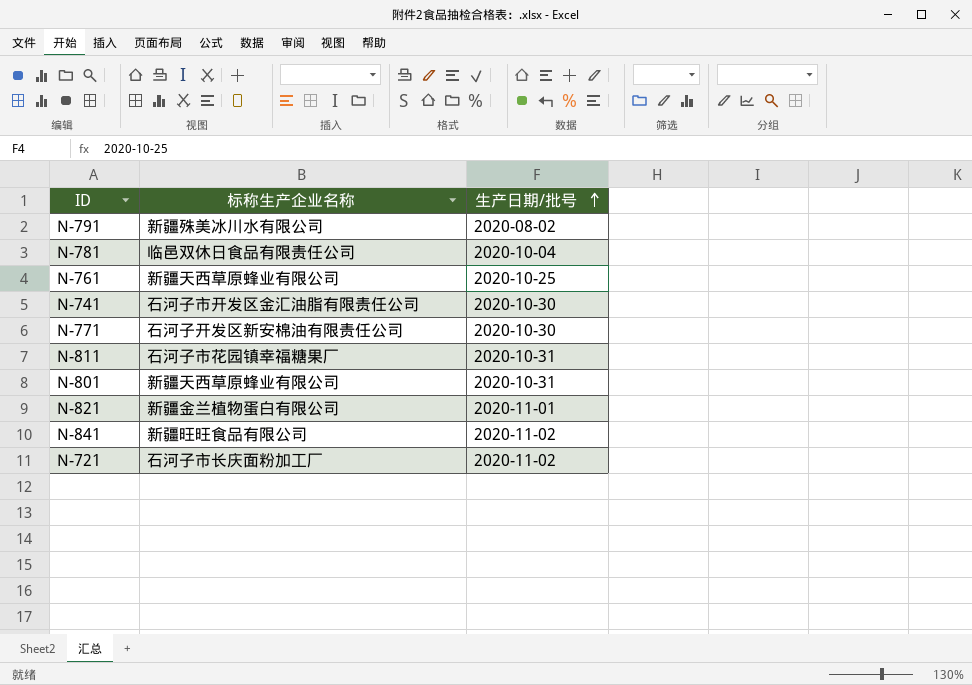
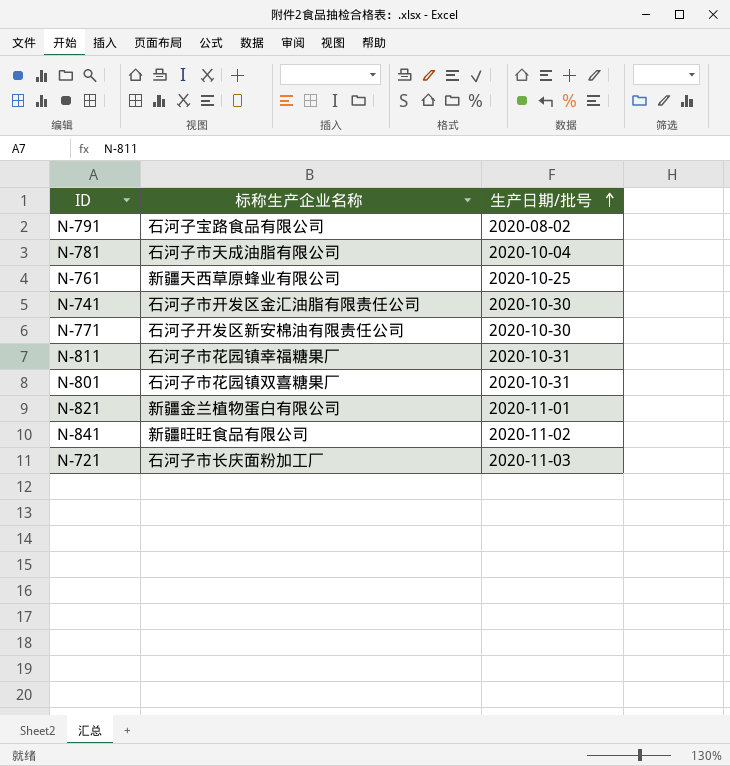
N-791 | 标称生产企业名称: 新疆殊美冰川水有限公司 -> 石河子宝路食品有限公司
N-781 | 标称生产企业名称: 临邑双休日食品有限责任公司 -> 石河子市天成油脂有限公司
N-801 | 标称生产企业名称: 新疆天西草原蜂业有限公司 -> 石河子市花园镇双喜糖果厂
N-721 | 生产日期/批号: 2020-11-02 -> 2020-11-03

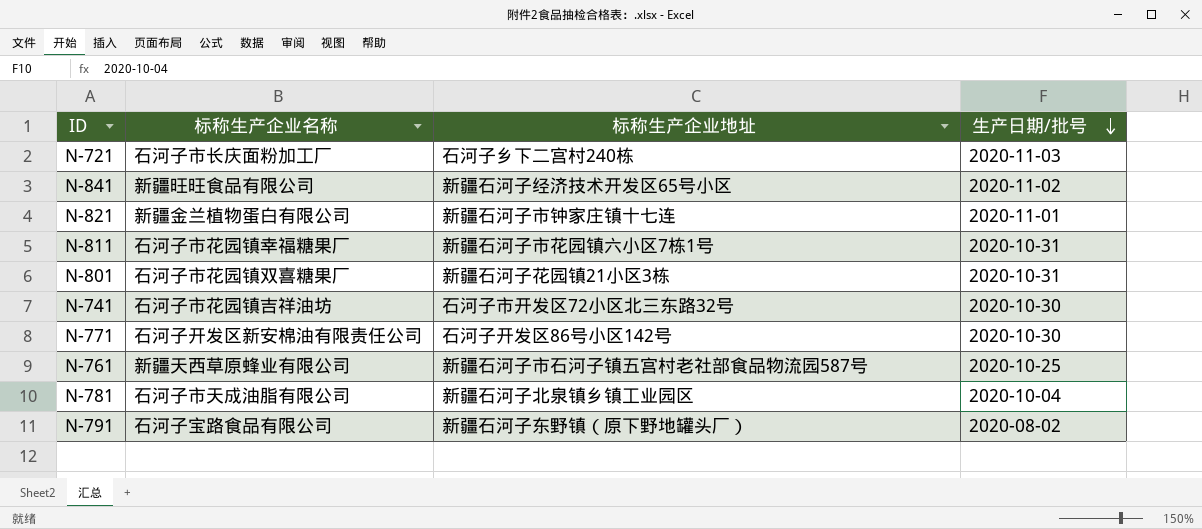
row order: 生产日期/批号 ascending -> 生产日期/批号 descending
column 标称生产企业地址 | position: none -> 3
N-741 | 标称生产企业名称: 石河子市开发区金汇油脂有限责任公司 -> 石河子市花园镇吉祥油坊

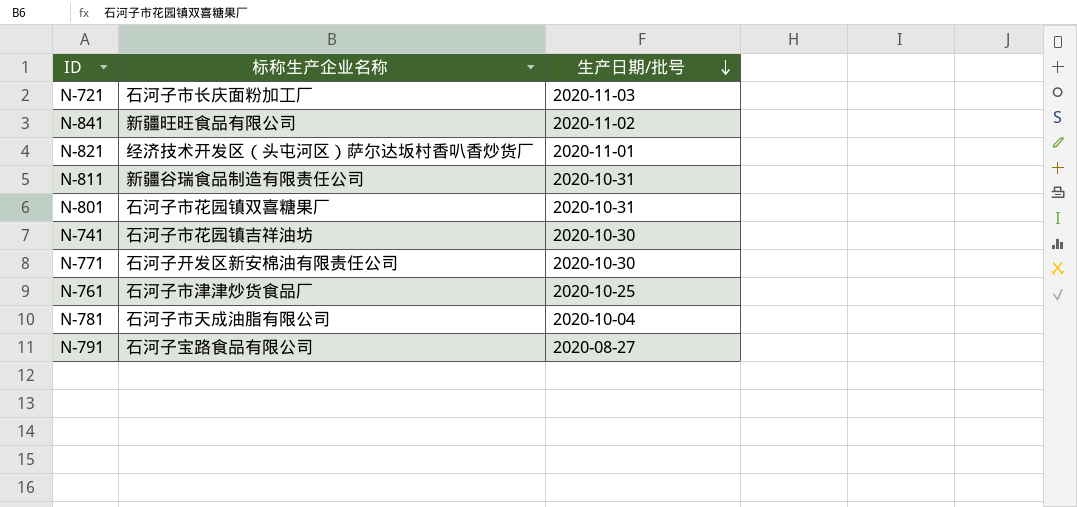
column 标称生产企业地址 | position: 3 -> none
N-821 | 标称生产企业名称: 新疆金兰植物蛋白有限公司 -> 经济技术开发区（头屯河区）萨尔达坂村香叭香炒货厂
N-811 | 标称生产企业名称: 石河子市花园镇幸福糖果厂 -> 新疆谷瑞食品制造有限责任公司
N-761 | 标称生产企业名称: 新疆天西草原蜂业有限公司 -> 石河子市津津炒货食品厂
N-791 | 生产日期/批号: 2020-08-02 -> 2020-08-27

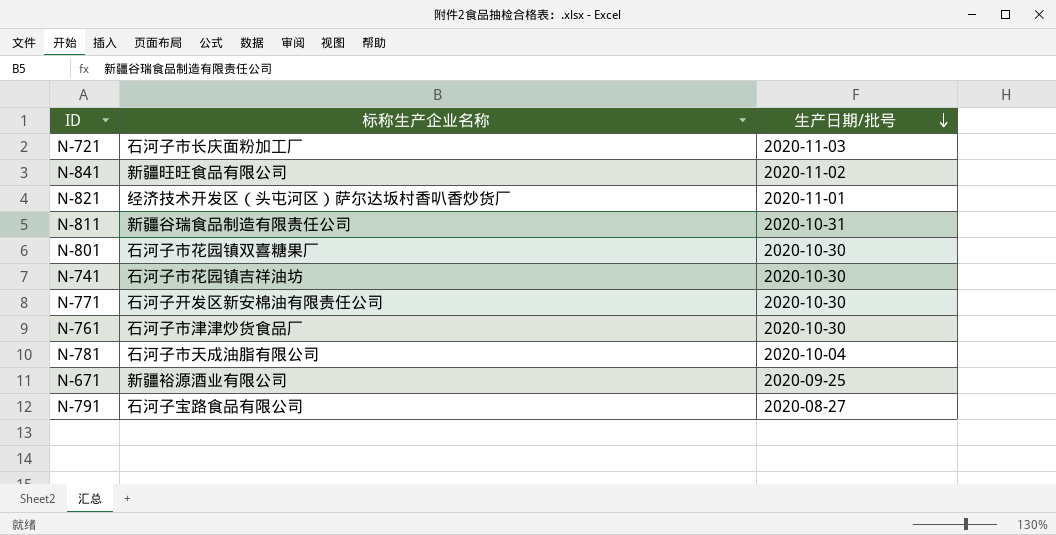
N-801 | 生产日期/批号: 2020-10-31 -> 2020-10-30
N-761 | 生产日期/批号: 2020-10-25 -> 2020-10-30
row N-671: none -> 新疆裕源酒业有限公司 | 2020-09-25

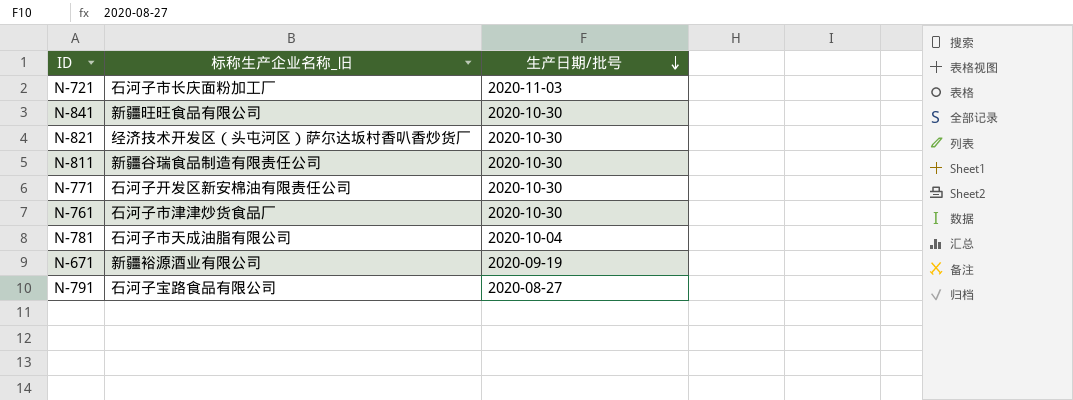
column name: 标称生产企业名称 -> 标称生产企业名称_旧
row N-801: 石河子市花园镇双喜糖果厂 | 2020-10-30 -> none
row N-741: 石河子市花园镇吉祥油坊 | 2020-10-30 -> none
N-841 | 生产日期/批号: 2020-11-02 -> 2020-10-30
N-821 | 生产日期/批号: 2020-11-01 -> 2020-10-30
N-811 | 生产日期/批号: 2020-10-31 -> 2020-10-30
N-671 | 生产日期/批号: 2020-09-25 -> 2020-09-19

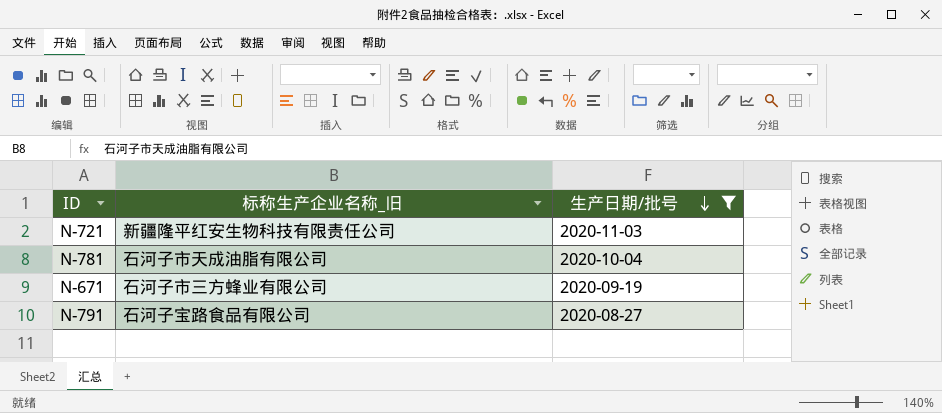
filter: none -> 生产日期/批号 != 2020-10-30
N-721 | 标称生产企业名称_旧: 石河子市长庆面粉加工厂 -> 新疆隆平红安生物科技有限责任公司
N-671 | 标称生产企业名称_旧: 新疆裕源酒业有限公司 -> 石河子市三方蜂业有限公司

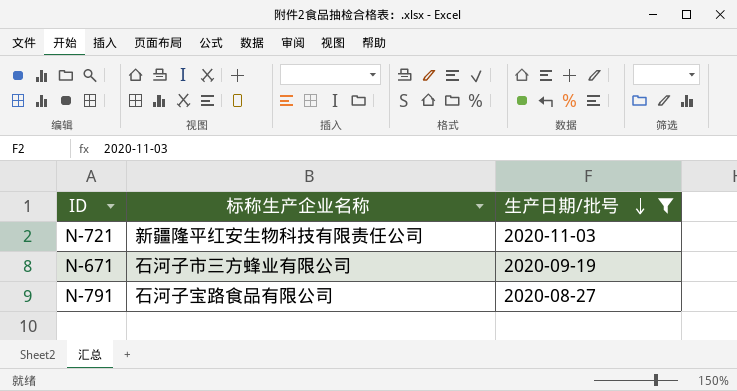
column name: 标称生产企业名称_旧 -> 标称生产企业名称
row N-781: 石河子市天成油脂有限公司 | 2020-10-04 -> none

